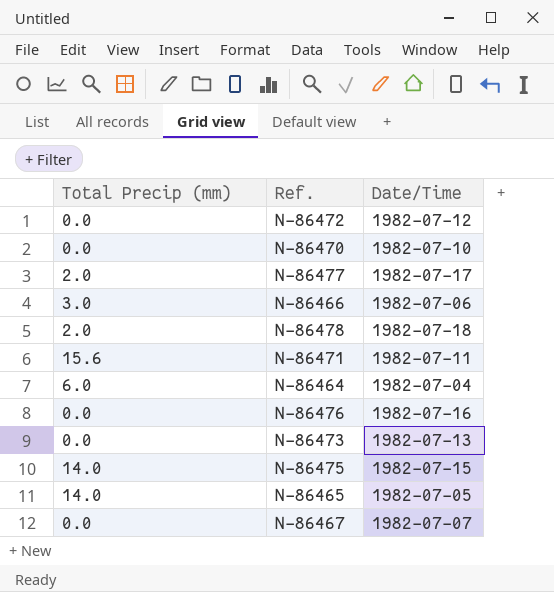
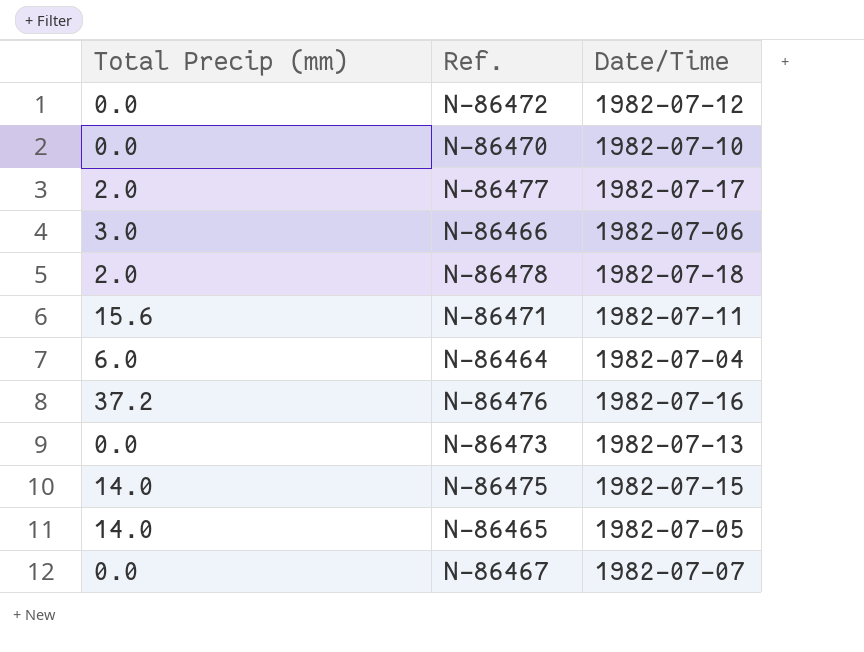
N-86476 | Total Precip (mm): 0.0 -> 37.2

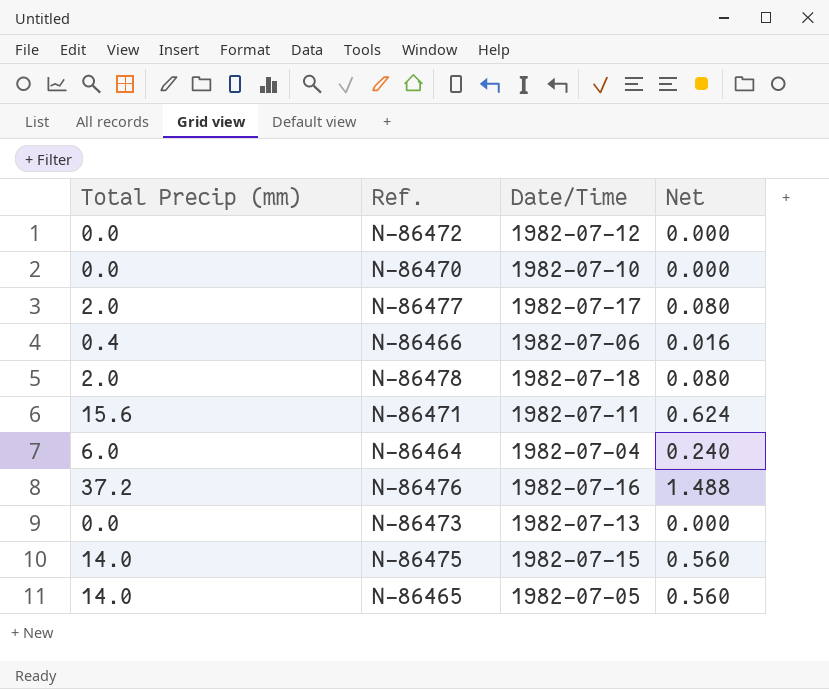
column Net | formula: none -> [Total Precip (mm)] * 0.04
row N-86467: 0.0 | 1982-07-07 -> none
N-86466 | Total Precip (mm): 3.0 -> 0.4

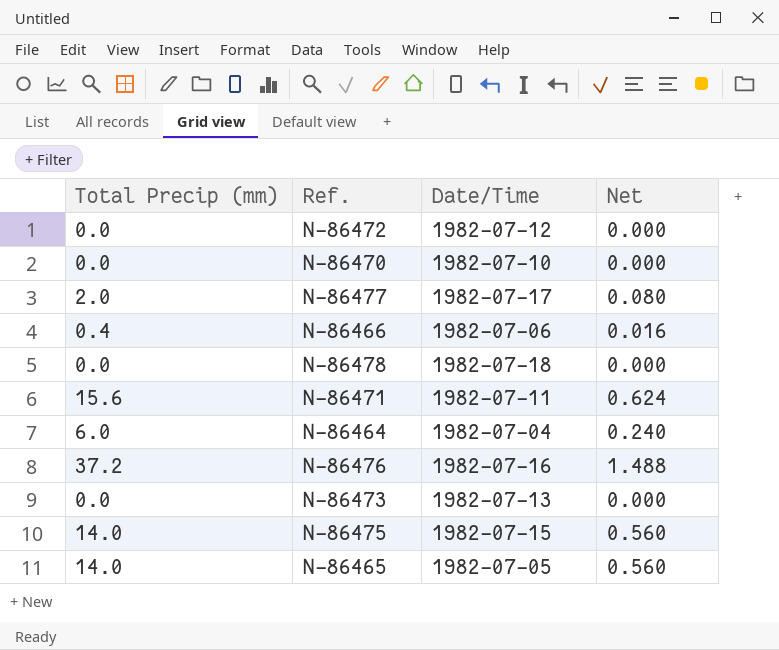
N-86478 | Total Precip (mm): 2.0 -> 0.0
N-86478 | Net: 0.080 -> 0.000

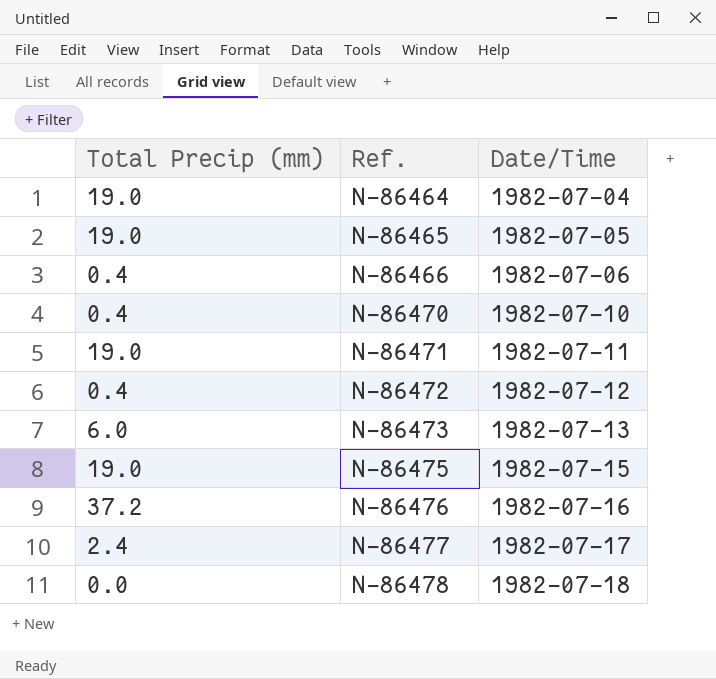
row order: none -> Ref. ascending
column Net | formula: [Total Precip (mm)] * 0.04 -> none
N-86464 | Total Precip (mm): 6.0 -> 19.0
N-86465 | Total Precip (mm): 14.0 -> 19.0
N-86470 | Total Precip (mm): 0.0 -> 0.4
N-86471 | Total Precip (mm): 15.6 -> 19.0
N-86472 | Total Precip (mm): 0.0 -> 0.4
N-86473 | Total Precip (mm): 0.0 -> 6.0
N-86475 | Total Precip (mm): 14.0 -> 19.0
N-86477 | Total Precip (mm): 2.0 -> 2.4

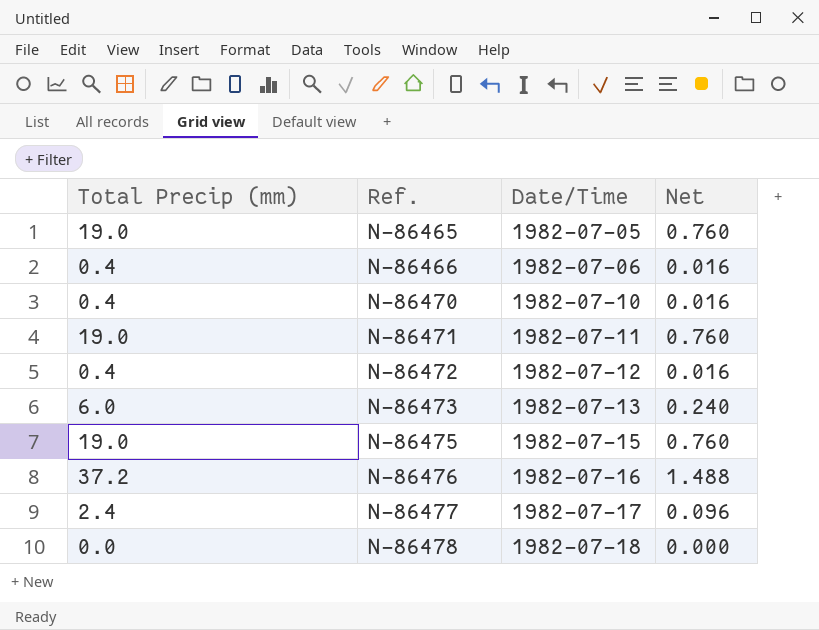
column Net | formula: none -> [Total Precip (mm)] * 0.04
row N-86464: 19.0 | 1982-07-04 -> none

